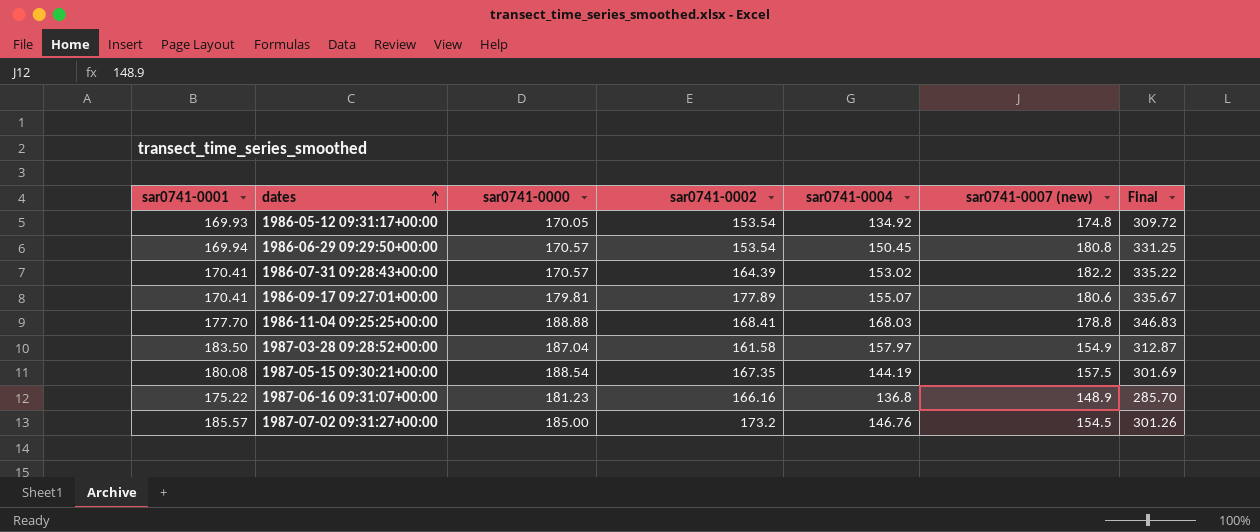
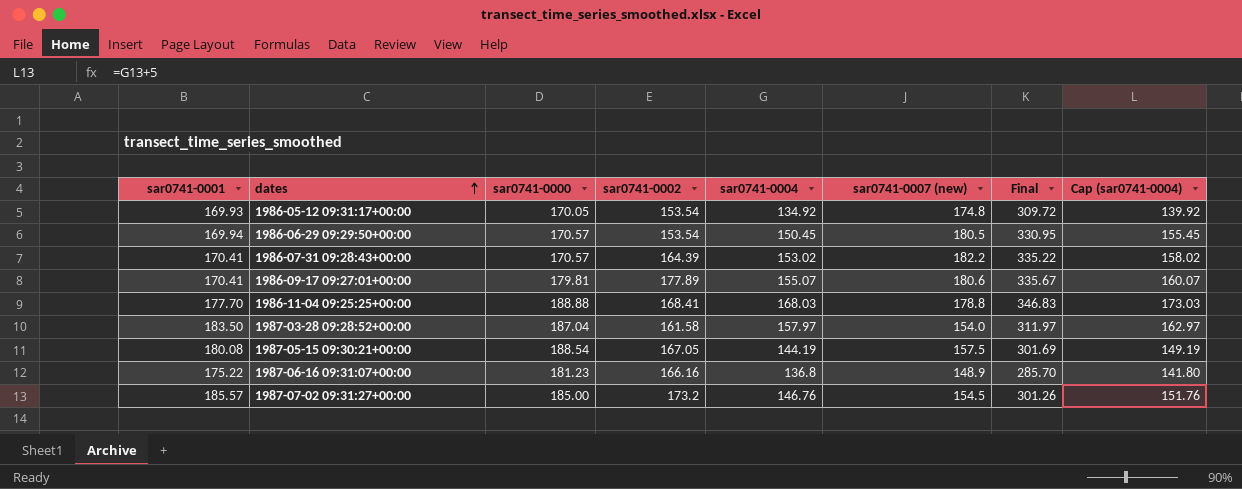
column Cap (sar0741-0004) | formula: none -> [sar0741-0004] + 5
1986-06-29 09:29:50+00:00 | sar0741-0007 (new): 180.8 -> 180.5
1986-06-29 09:29:50+00:00 | Final: 331.25 -> 330.95
1987-03-28 09:28:52+00:00 | sar0741-0007 (new): 154.9 -> 154.0
1987-03-28 09:28:52+00:00 | Final: 312.87 -> 311.97
1987-05-15 09:30:21+00:00 | sar0741-0002: 167.35 -> 167.05

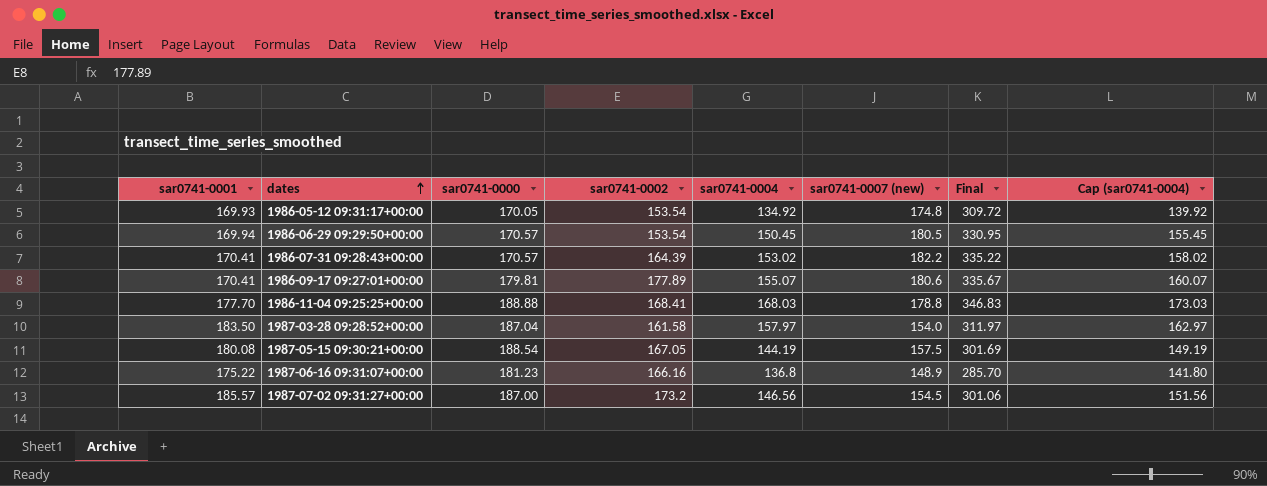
1987-07-02 09:31:27+00:00 | sar0741-0000: 185.00 -> 187.00
1987-07-02 09:31:27+00:00 | sar0741-0004: 146.76 -> 146.56
1987-07-02 09:31:27+00:00 | Final: 301.26 -> 301.06
1987-07-02 09:31:27+00:00 | Cap (sar0741-0004): 151.76 -> 151.56

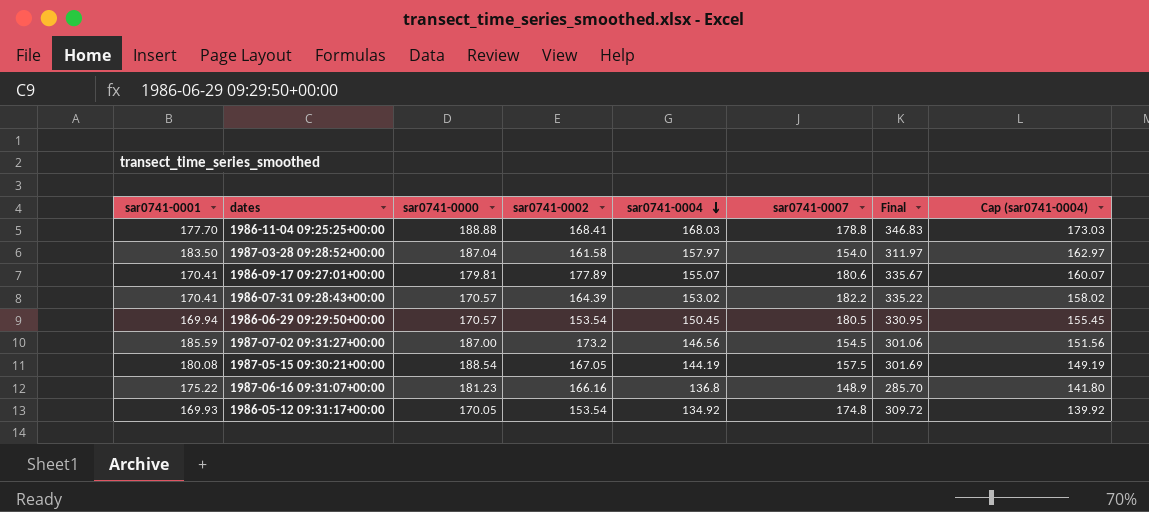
row order: dates ascending -> sar0741-0004 descending
column name: sar0741-0007 (new) -> sar0741-0007
1987-07-02 09:31:27+00:00 | sar0741-0001: 185.57 -> 185.59

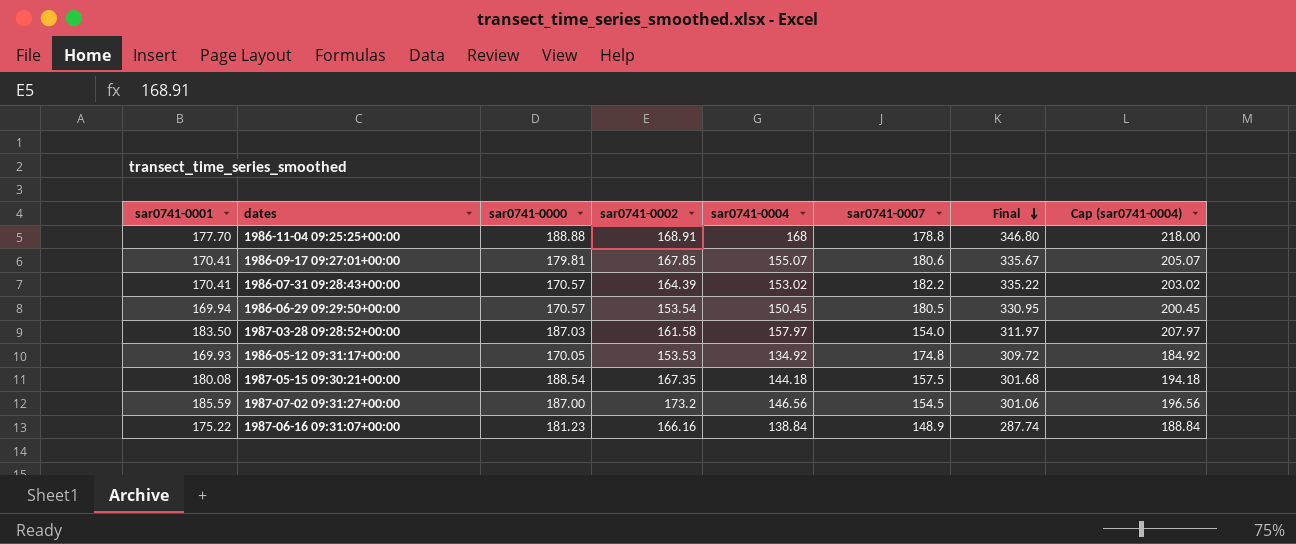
row order: sar0741-0004 descending -> Final descending
column Cap (sar0741-0004) | formula: [sar0741-0004] + 5 -> [sar0741-0004] + 50
1986-11-04 09:25:25+00:00 | sar0741-0002: 168.41 -> 168.91
1986-11-04 09:25:25+00:00 | sar0741-0004: 168.03 -> 168
1986-11-04 09:25:25+00:00 | Final: 346.83 -> 346.80
1986-09-17 09:27:01+00:00 | sar0741-0002: 177.89 -> 167.85
1987-03-28 09:28:52+00:00 | sar0741-0000: 187.04 -> 187.03
1986-05-12 09:31:17+00:00 | sar0741-0002: 153.54 -> 153.53
1987-05-15 09:30:21+00:00 | sar0741-0002: 167.05 -> 167.35
1987-05-15 09:30:21+00:00 | sar0741-0004: 144.19 -> 144.18
1987-05-15 09:30:21+00:00 | Final: 301.69 -> 301.68
1987-06-16 09:31:07+00:00 | sar0741-0004: 136.8 -> 138.84
1987-06-16 09:31:07+00:00 | Final: 285.70 -> 287.74

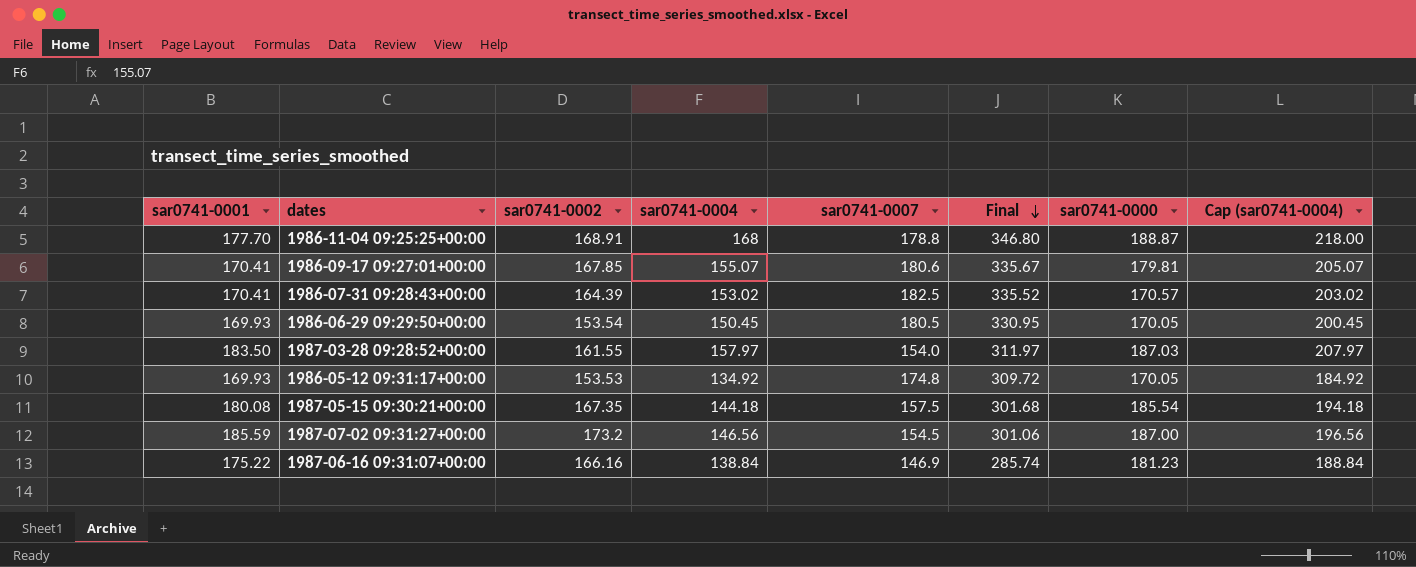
column sar0741-0000 | position: 3 -> 7
1986-11-04 09:25:25+00:00 | sar0741-0000: 188.88 -> 188.87
1986-07-31 09:28:43+00:00 | sar0741-0007: 182.2 -> 182.5
1986-07-31 09:28:43+00:00 | Final: 335.22 -> 335.52
1986-06-29 09:29:50+00:00 | sar0741-0001: 169.94 -> 169.93
1986-06-29 09:29:50+00:00 | sar0741-0000: 170.57 -> 170.05
1987-03-28 09:28:52+00:00 | sar0741-0002: 161.58 -> 161.55
1987-05-15 09:30:21+00:00 | sar0741-0000: 188.54 -> 185.54
1987-06-16 09:31:07+00:00 | sar0741-0007: 148.9 -> 146.9
1987-06-16 09:31:07+00:00 | Final: 287.74 -> 285.74

